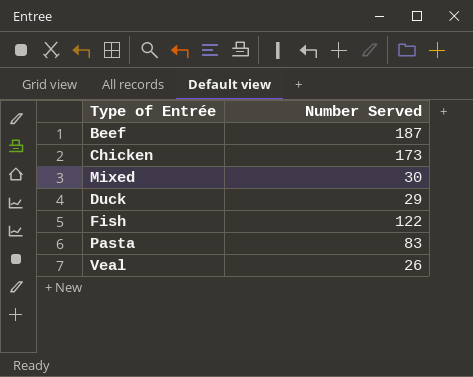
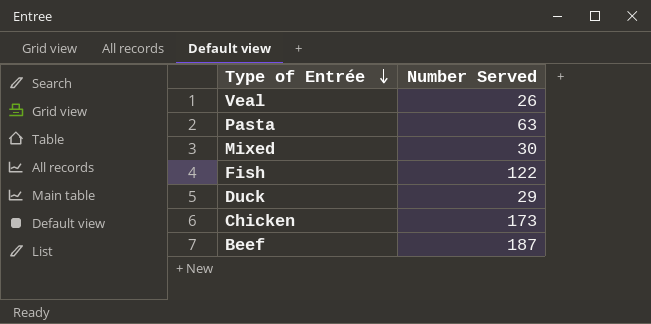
row order: none -> Type of Entrée descending
Pasta | Number Served: 83 -> 63

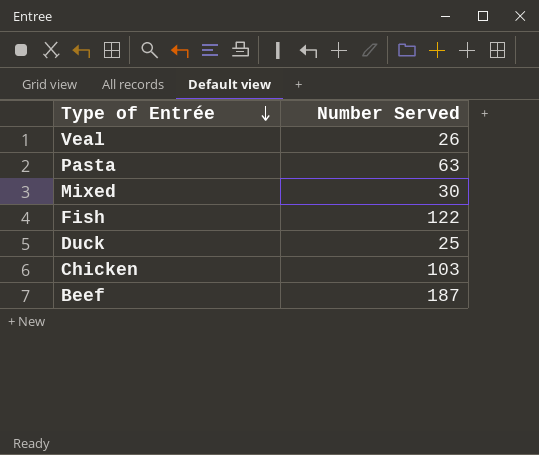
Duck | Number Served: 29 -> 25
Chicken | Number Served: 173 -> 103

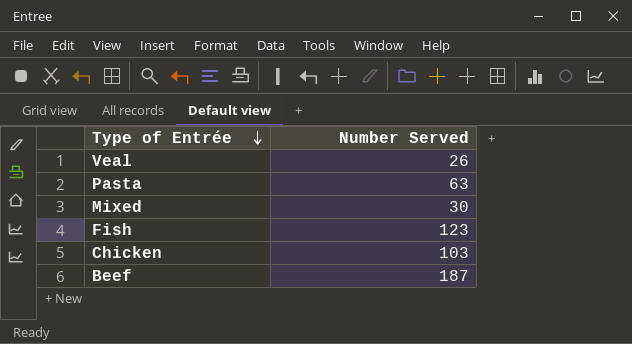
row Duck: 25 -> none
Fish | Number Served: 122 -> 123

